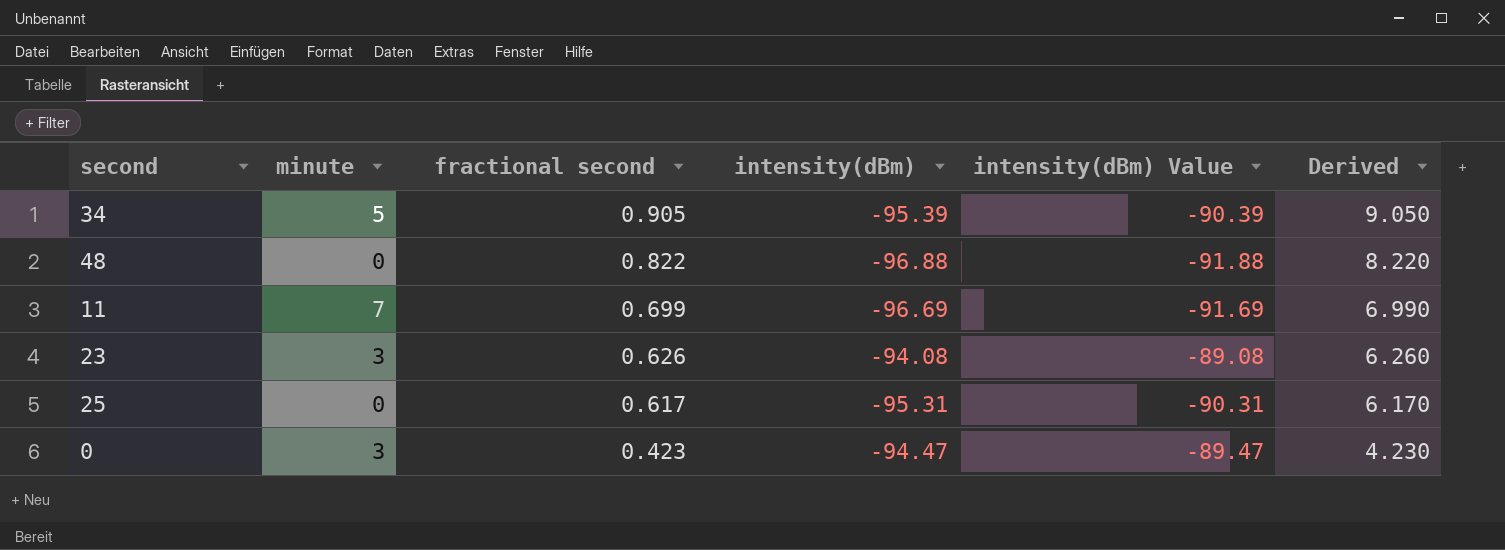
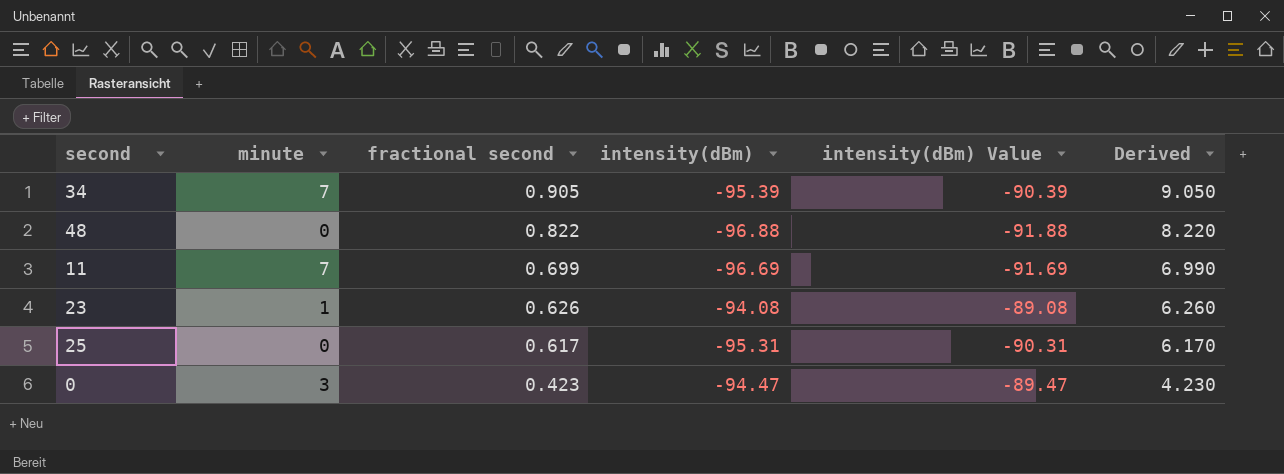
34 | minute: 5 -> 7
23 | minute: 3 -> 1

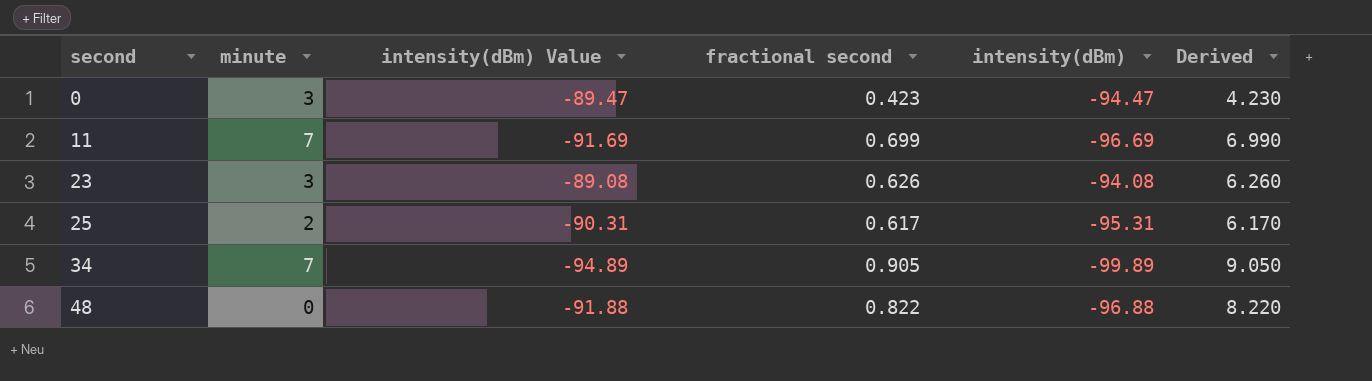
row order: fractional second descending -> second ascending
column intensity(dBm) Value | position: 5 -> 3
23 | minute: 1 -> 3
25 | minute: 0 -> 2
34 | intensity(dBm) Value: -90.39 -> -94.89
34 | intensity(dBm): -95.39 -> -99.89

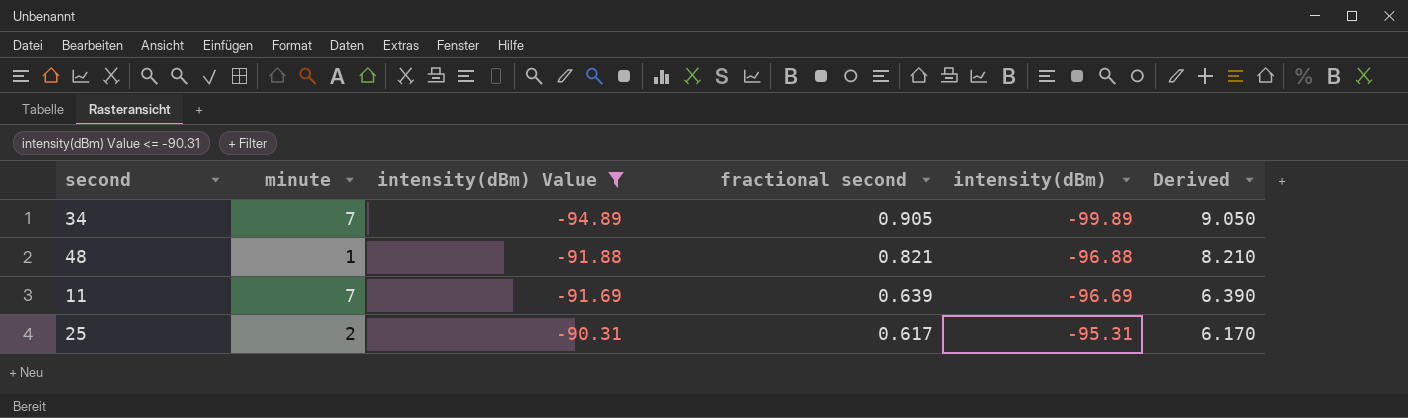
filter: none -> intensity(dBm) Value <= -90.31
row order: second ascending -> intensity(dBm) Value ascending
48 | minute: 0 -> 1
48 | fractional second: 0.822 -> 0.821
48 | Derived: 8.220 -> 8.210
11 | fractional second: 0.699 -> 0.639
11 | Derived: 6.990 -> 6.390

